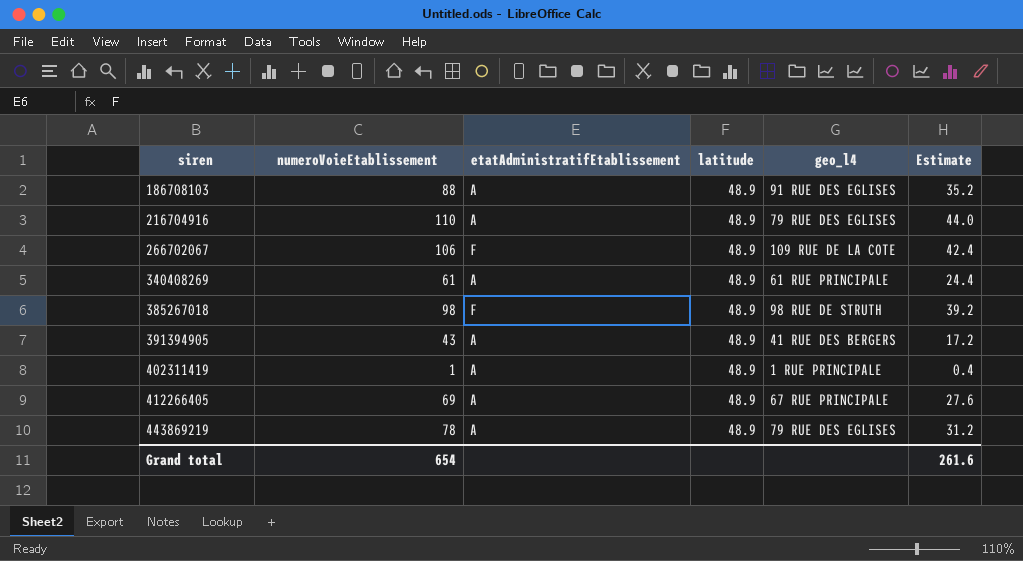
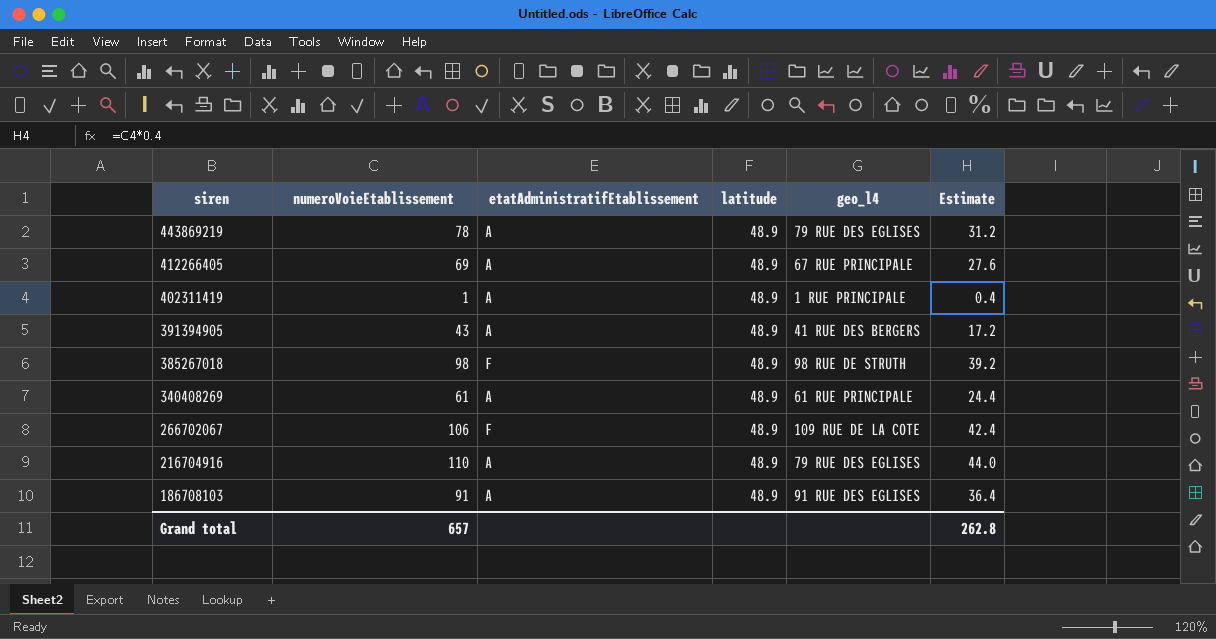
row order: siren ascending -> siren descending
186708103 | numeroVoieEtablissement: 88 -> 91
186708103 | Estimate: 35.2 -> 36.4
Grand total | numeroVoieEtablissement: 654 -> 657
Grand total | Estimate: 261.6 -> 262.8

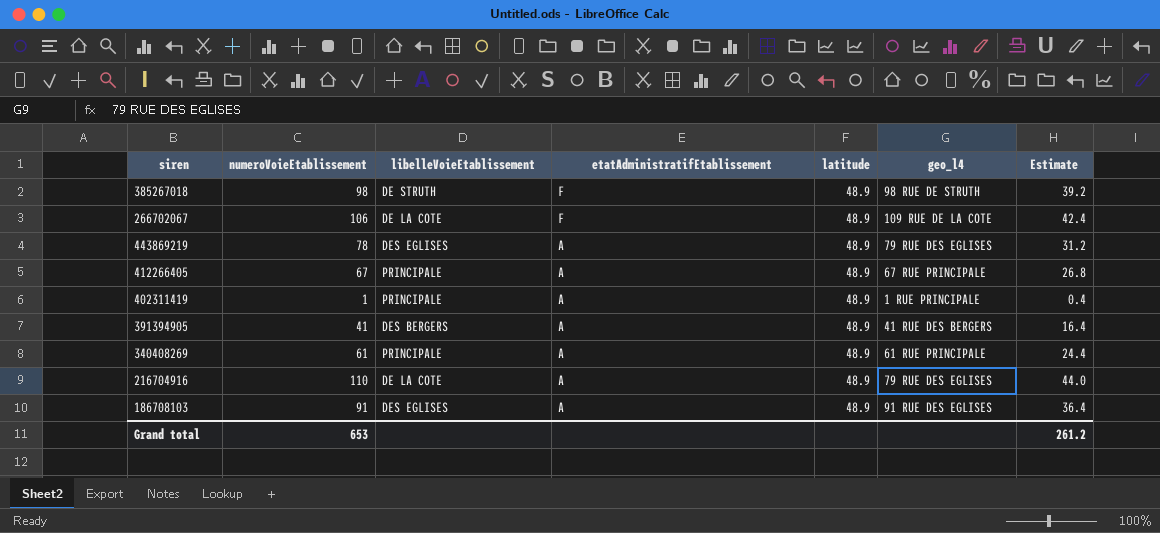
row order: siren descending -> etatAdministratifEtablissement descending
column libelleVoieEtablissement | position: none -> 3
412266405 | numeroVoieEtablissement: 69 -> 67
412266405 | Estimate: 27.6 -> 26.8
391394905 | numeroVoieEtablissement: 43 -> 41
391394905 | Estimate: 17.2 -> 16.4
Grand total | numeroVoieEtablissement: 657 -> 653
Grand total | Estimate: 262.8 -> 261.2

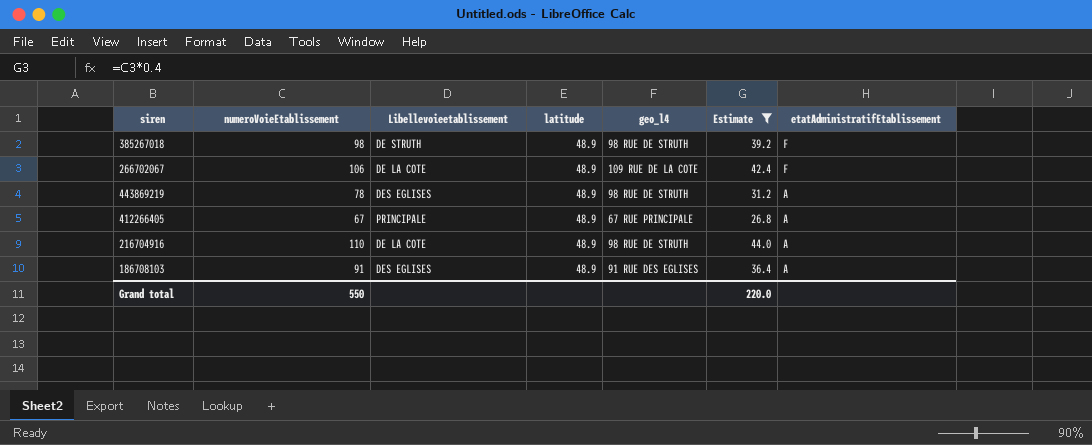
filter: none -> Estimate >= 26.8
column name: libelleVoieEtablissement -> Libellevoieetablissement
column etatAdministratifEtablissement | position: 4 -> 7
443869219 | geo_l4: 79 RUE DES EGLISES -> 98 RUE DE STRUTH
216704916 | geo_l4: 79 RUE DES EGLISES -> 98 RUE DE STRUTH
Grand total | numeroVoieEtablissement: 653 -> 550
Grand total | Estimate: 261.2 -> 220.0

